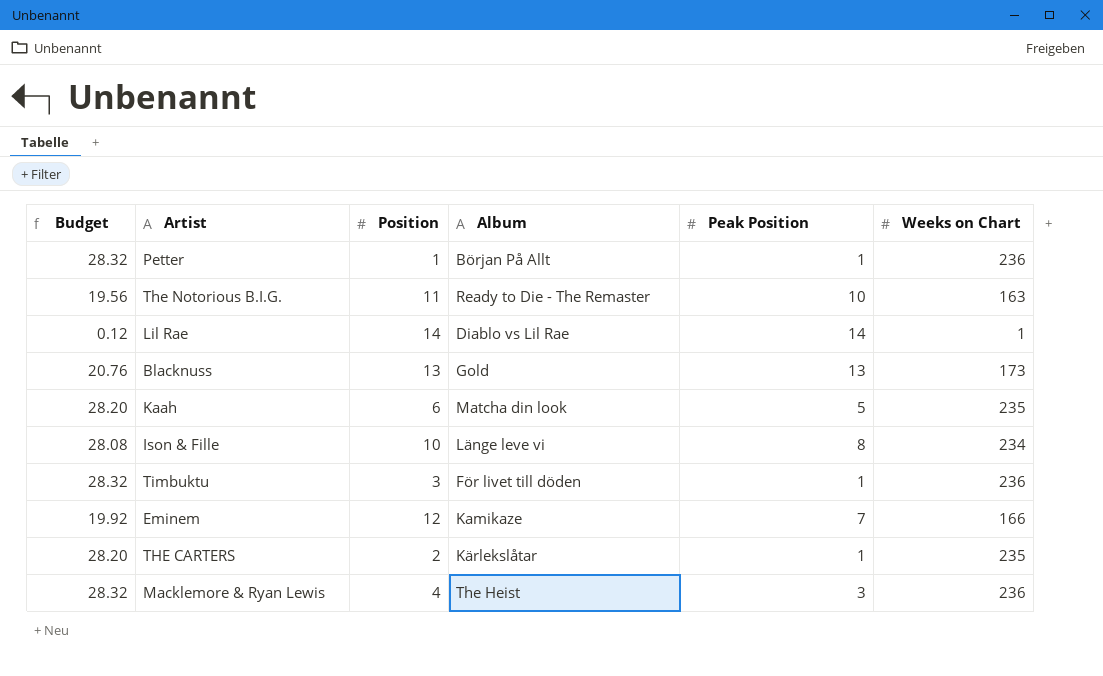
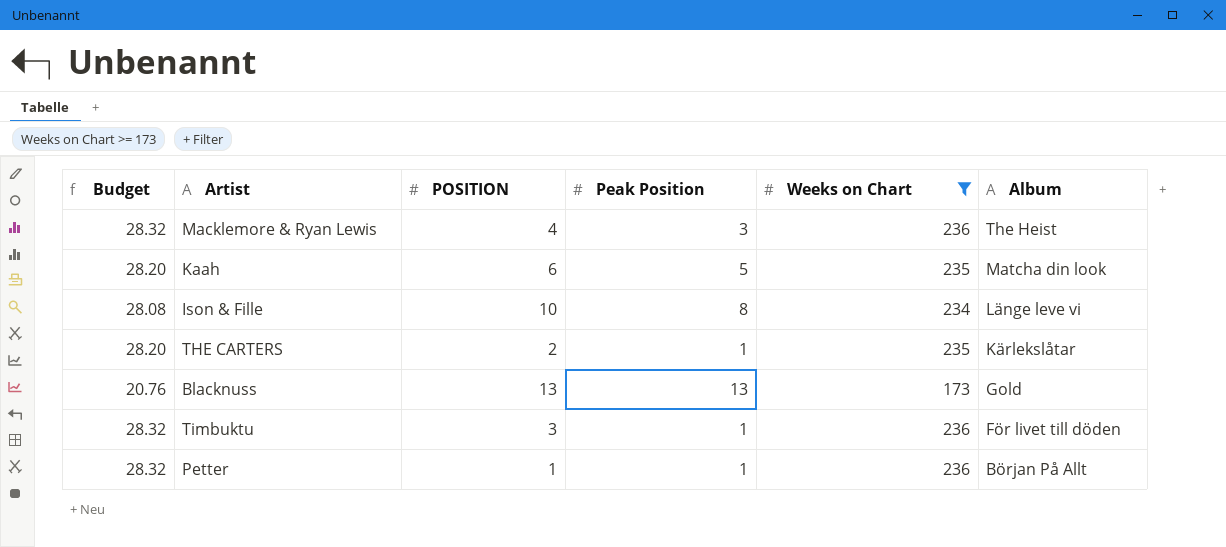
filter: none -> Weeks on Chart >= 173
row order: none -> Album descending
column name: Position -> POSITION
column Album | position: 4 -> 6

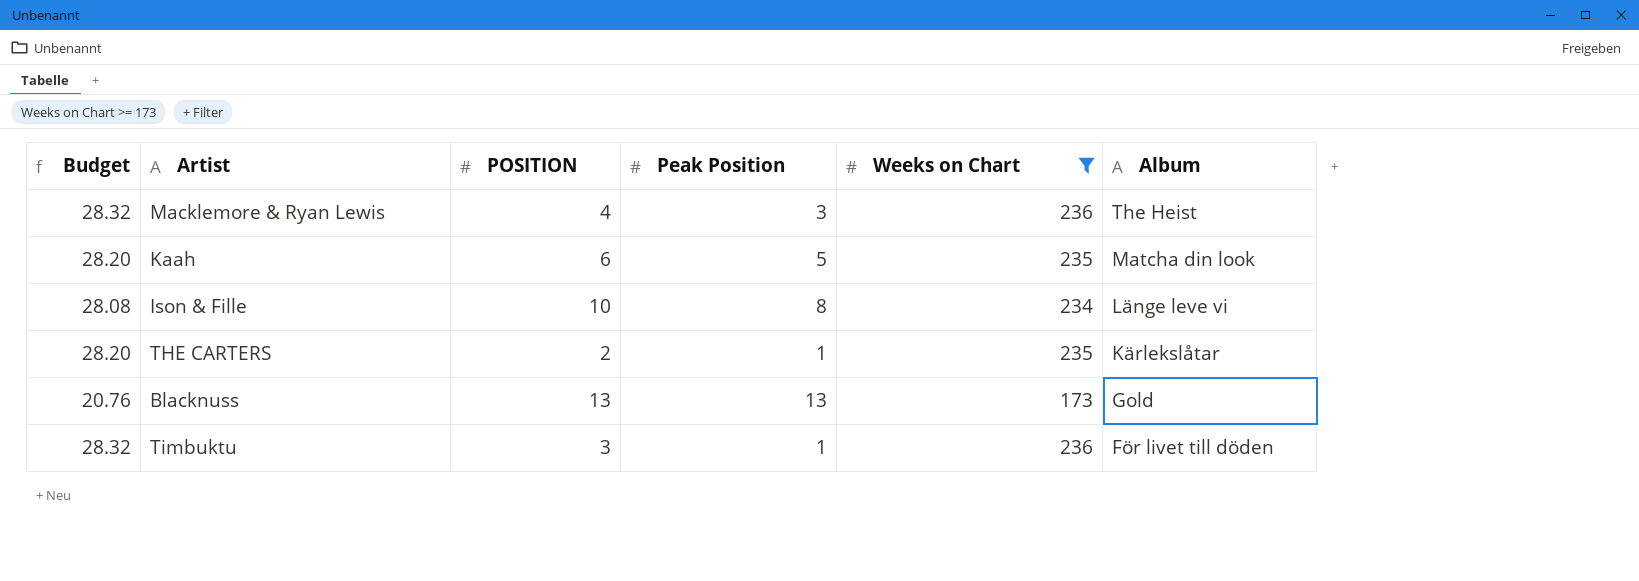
row Petter: 28.32 | 1 | 1 | 236 | Början På Allt -> none

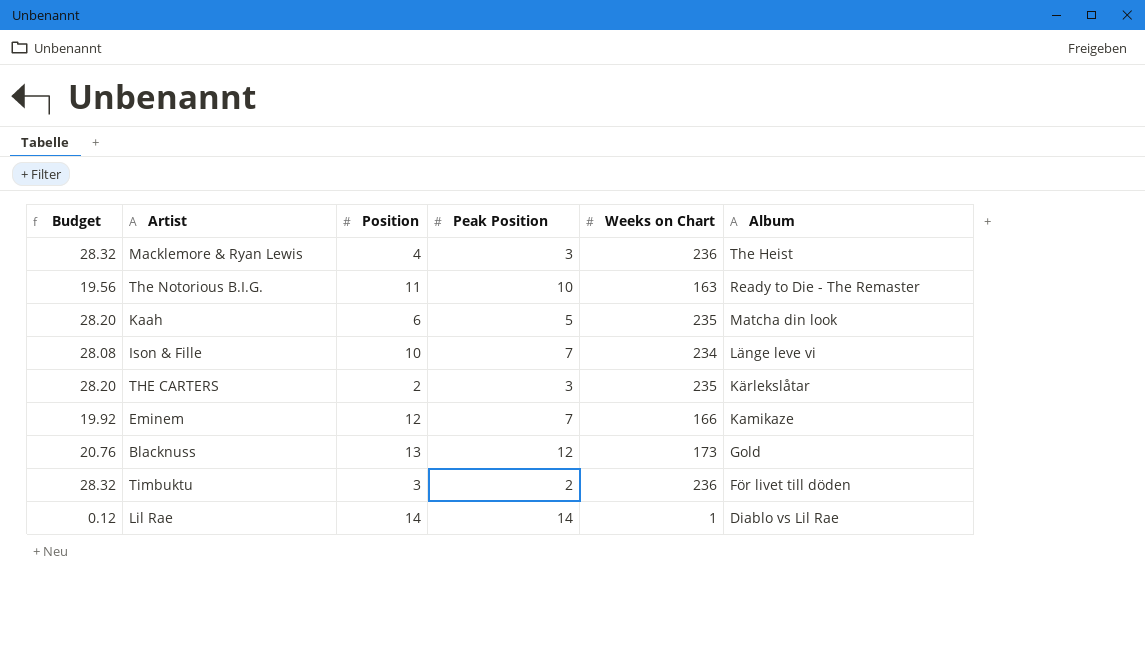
filter: Weeks on Chart >= 173 -> none
column name: POSITION -> Position
Ison & Fille | Peak Position: 8 -> 7
THE CARTERS | Peak Position: 1 -> 3
Blacknuss | Peak Position: 13 -> 12
Timbuktu | Peak Position: 1 -> 2

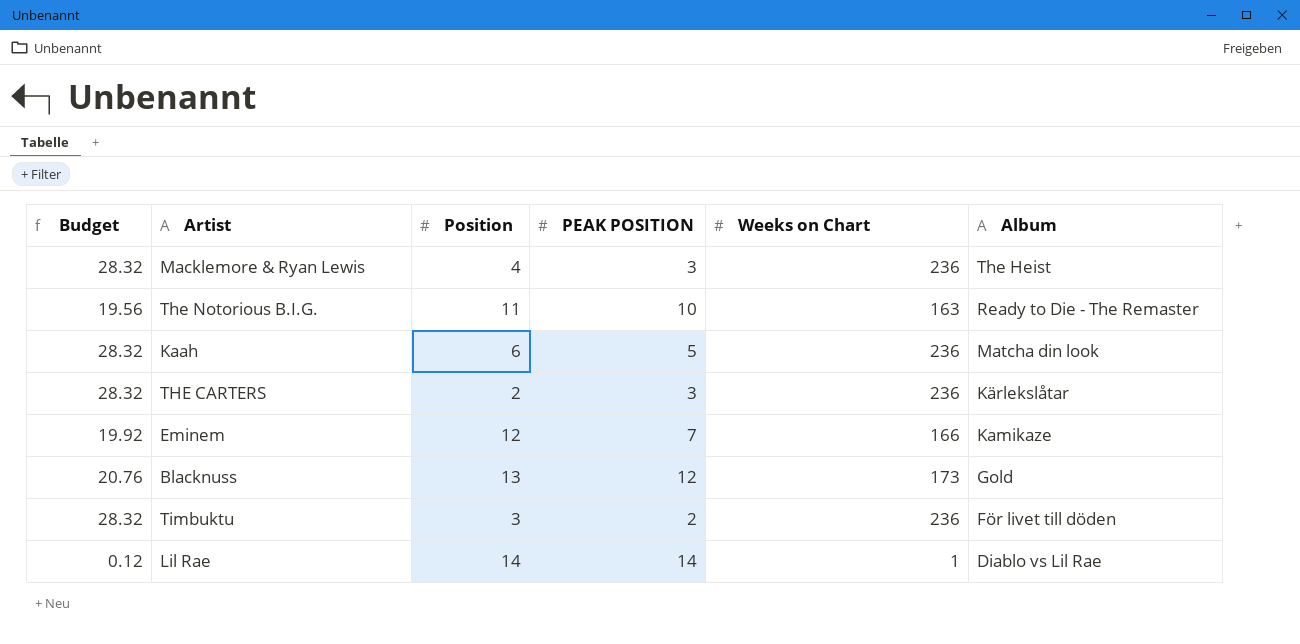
column name: Peak Position -> PEAK POSITION
row Ison & Fille: 28.08 | 10 | 7 | 234 | Länge leve vi -> none
Kaah | Budget: 28.20 -> 28.32
Kaah | Weeks on Chart: 235 -> 236
THE CARTERS | Budget: 28.20 -> 28.32
THE CARTERS | Weeks on Chart: 235 -> 236

